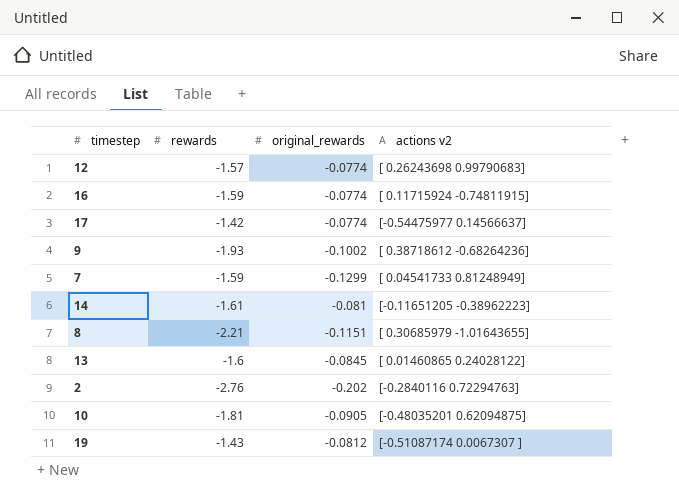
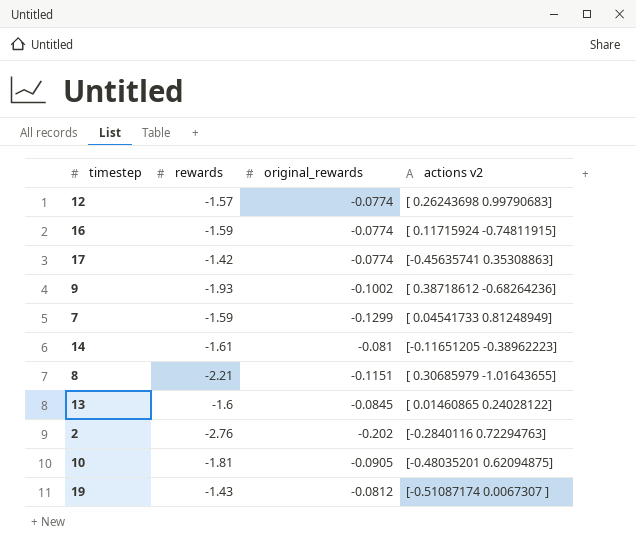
17 | actions v2: [-0.54475977 0.14566637] -> [-0.45635741 0.35308863]

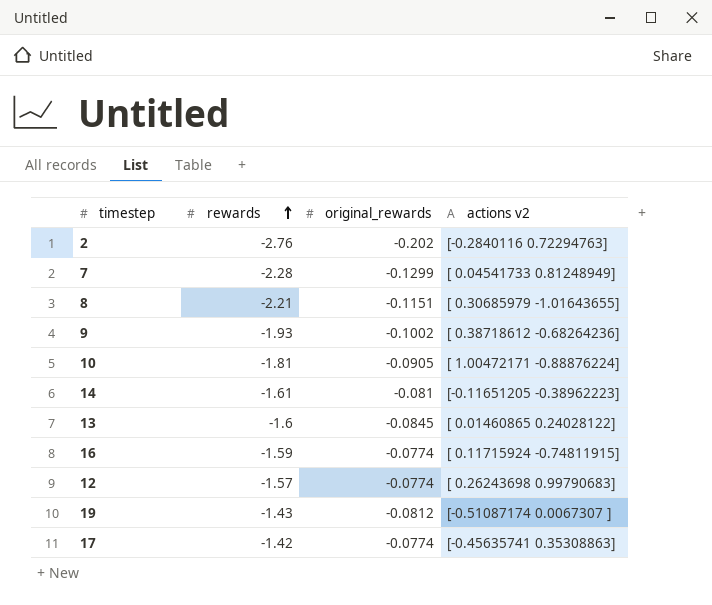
row order: none -> rewards ascending
7 | rewards: -1.59 -> -2.28
10 | actions v2: [-0.48035201 0.62094875] -> [ 1.00472171 -0.88876224]

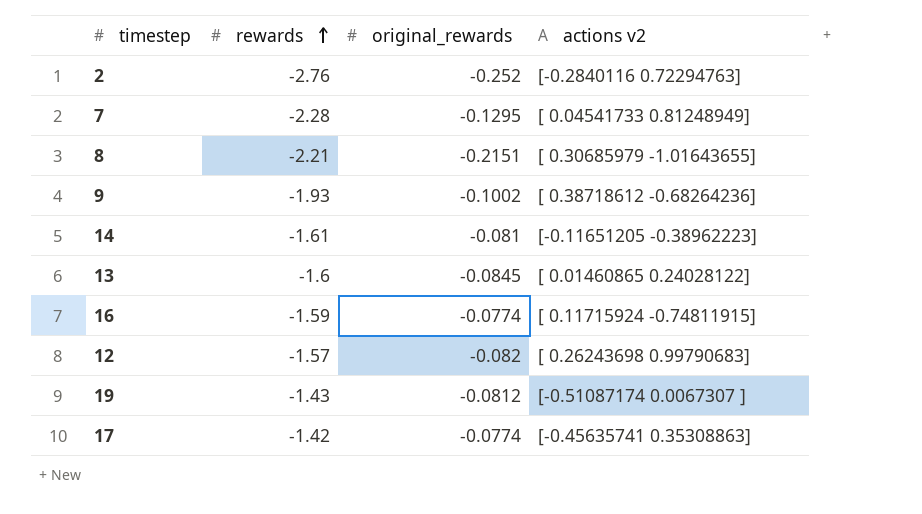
row 10: -1.81 | -0.0905 | [ 1.00472171 -0.88876224] -> none
2 | original_rewards: -0.202 -> -0.252
7 | original_rewards: -0.1299 -> -0.1295
8 | original_rewards: -0.1151 -> -0.2151
12 | original_rewards: -0.0774 -> -0.082

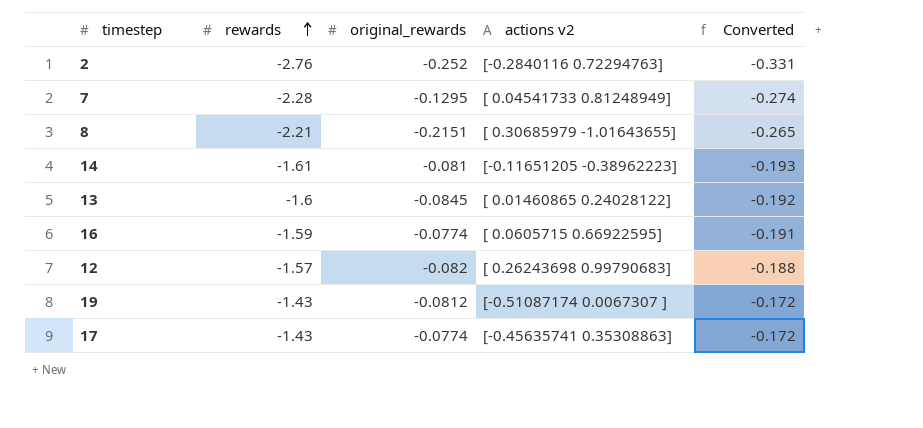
column Converted | formula: none -> [rewards] * 0.12
row 9: -1.93 | -0.1002 | [ 0.38718612 -0.68264236] -> none
16 | actions v2: [ 0.11715924 -0.74811915] -> [ 0.0605715 0.66922595]
17 | rewards: -1.42 -> -1.43

